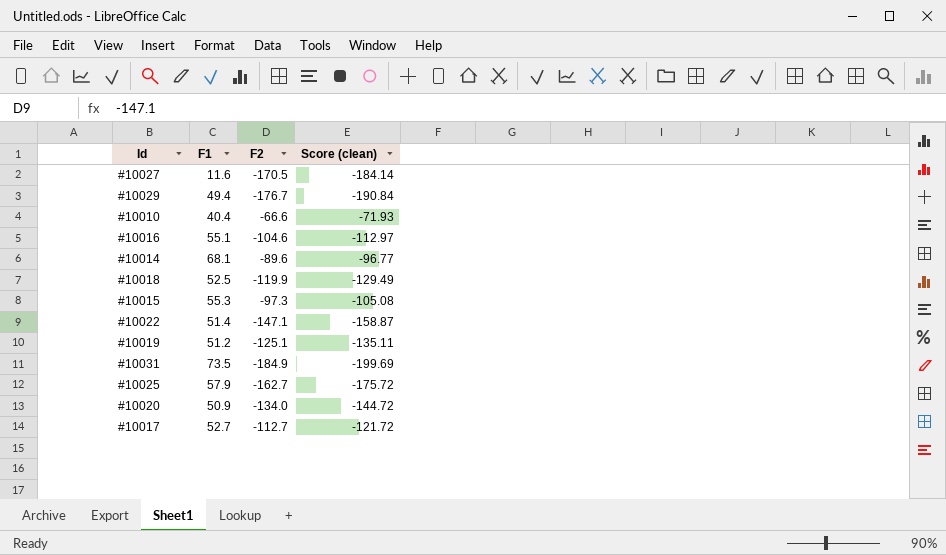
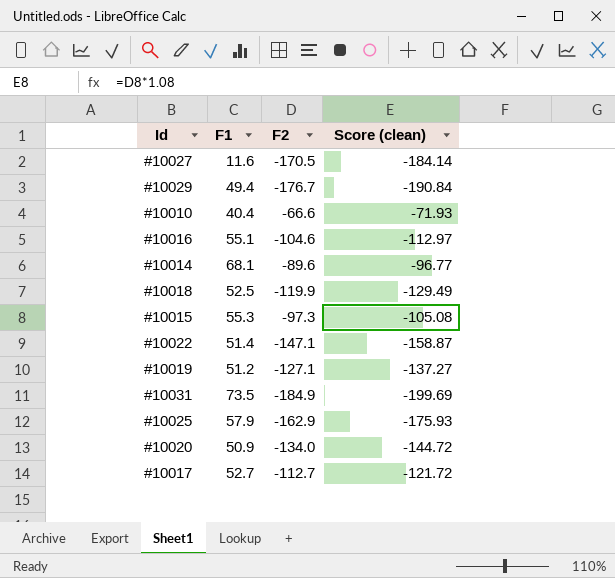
#10019 | F2: -125.1 -> -127.1
#10019 | Score (clean): -135.11 -> -137.27
#10025 | F2: -162.7 -> -162.9
#10025 | Score (clean): -175.72 -> -175.93

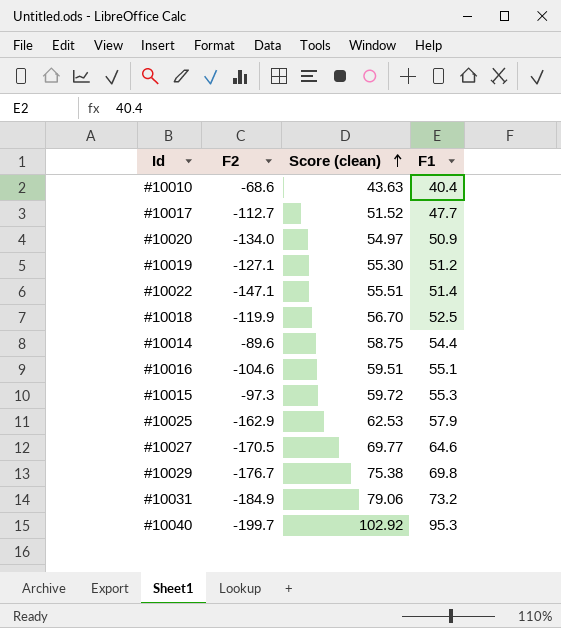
row order: none -> Score (clean) ascending
column Score (clean) | formula: [F2] * 1.08 -> [F1] * 1.08
column F1 | position: 2 -> 4
#10010 | F2: -66.6 -> -68.6
#10017 | F1: 52.7 -> 47.7
#10014 | F1: 68.1 -> 54.4
#10027 | F1: 11.6 -> 64.6
#10029 | F1: 49.4 -> 69.8
#10031 | F1: 73.5 -> 73.2
row #10040: none -> -199.7 | 102.92 | 95.3

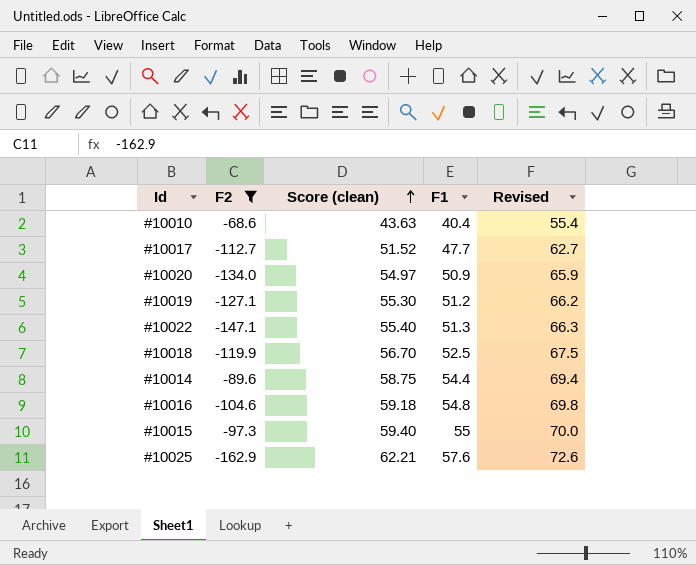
filter: none -> F2 >= -162.9
column Revised | formula: none -> [F1] + 15
#10022 | Score (clean): 55.51 -> 55.40
#10022 | F1: 51.4 -> 51.3
#10016 | Score (clean): 59.51 -> 59.18
#10016 | F1: 55.1 -> 54.8
#10015 | Score (clean): 59.72 -> 59.40
#10015 | F1: 55.3 -> 55
#10025 | Score (clean): 62.53 -> 62.21
#10025 | F1: 57.9 -> 57.6

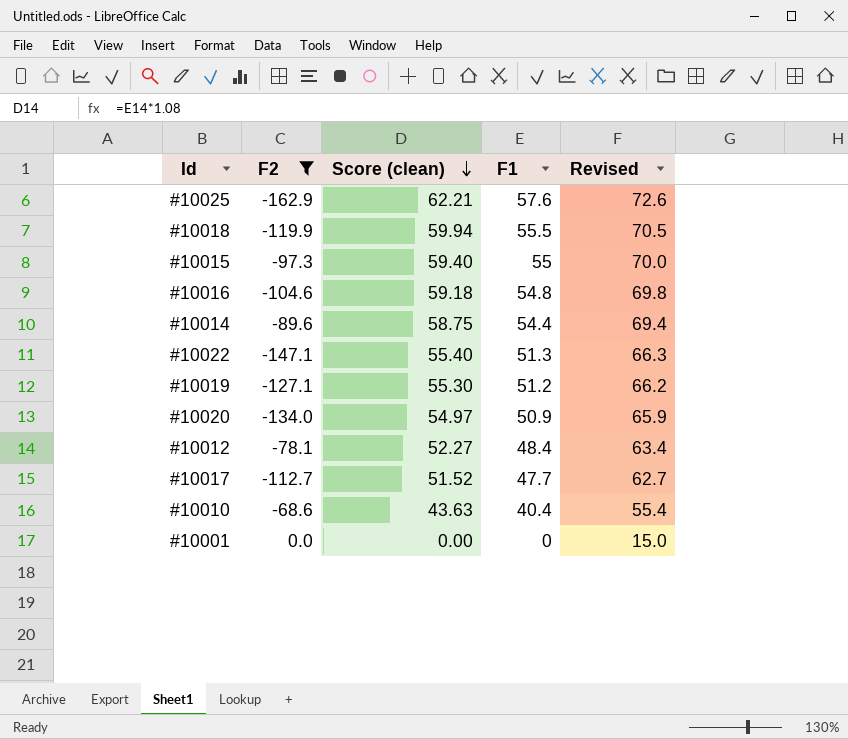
row order: Score (clean) ascending -> Score (clean) descending
#10018 | Score (clean): 56.70 -> 59.94
#10018 | F1: 52.5 -> 55.5
#10018 | Revised: 67.5 -> 70.5
row #10012: none -> -78.1 | 52.27 | 48.4 | 63.4
row #10001: none -> 0.0 | 0.00 | 0 | 15.0

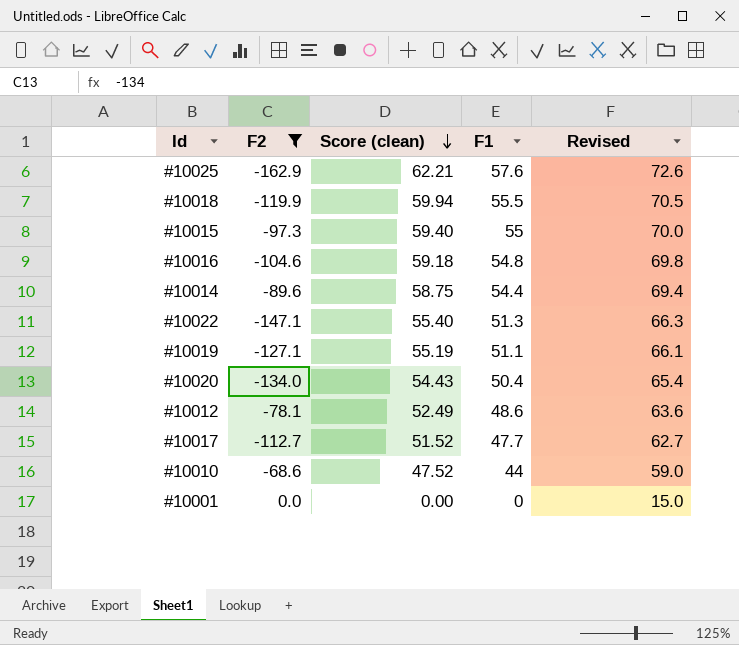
#10019 | Score (clean): 55.30 -> 55.19
#10019 | F1: 51.2 -> 51.1
#10019 | Revised: 66.2 -> 66.1
#10020 | Score (clean): 54.97 -> 54.43
#10020 | F1: 50.9 -> 50.4
#10020 | Revised: 65.9 -> 65.4
#10012 | Score (clean): 52.27 -> 52.49
#10012 | F1: 48.4 -> 48.6
#10012 | Revised: 63.4 -> 63.6
#10010 | Score (clean): 43.63 -> 47.52
#10010 | F1: 40.4 -> 44
#10010 | Revised: 55.4 -> 59.0

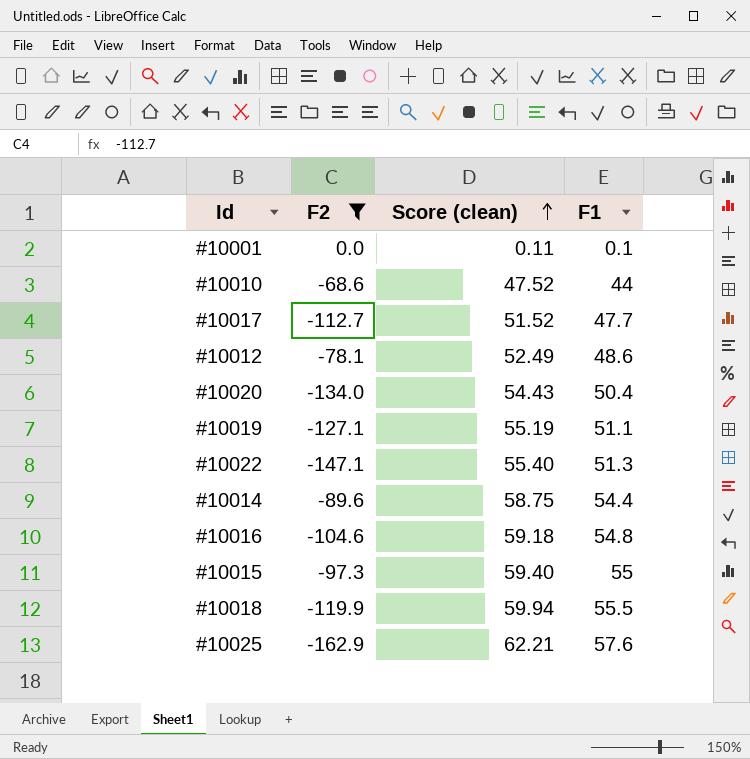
row order: Score (clean) descending -> Score (clean) ascending
column Revised | formula: [F1] + 15 -> none
#10001 | Score (clean): 0.00 -> 0.11
#10001 | F1: 0 -> 0.1

